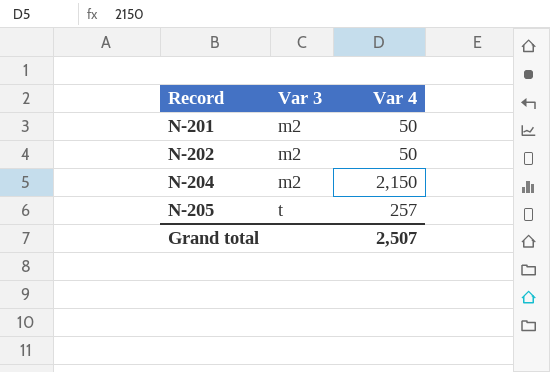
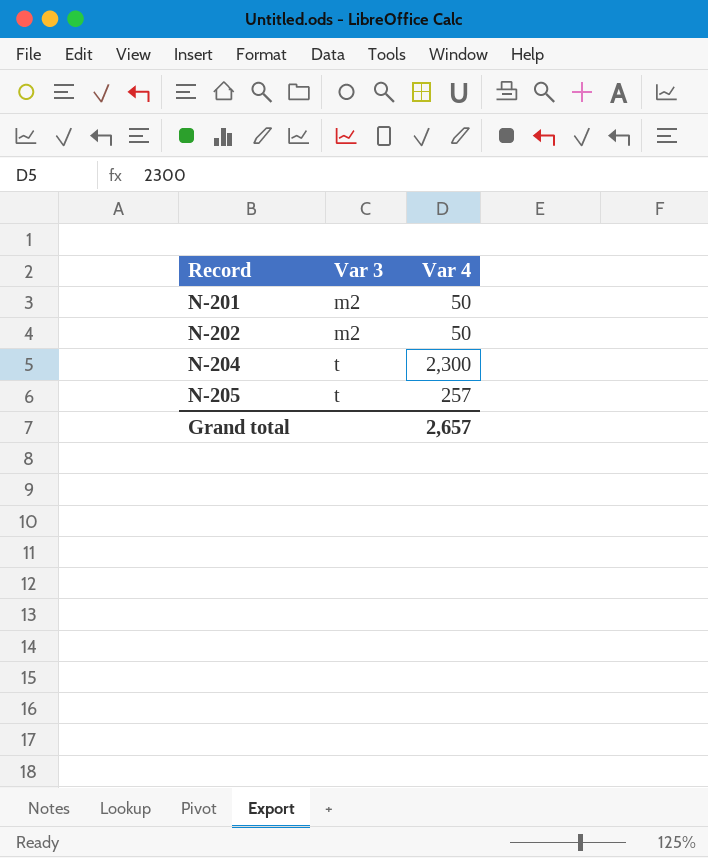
N-204 | Var 3: m2 -> t
N-204 | Var 4: 2,150 -> 2,300
Grand total | Var 4: 2,507 -> 2,657

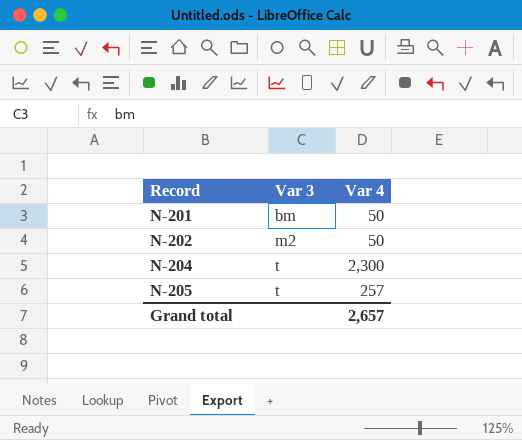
N-201 | Var 3: m2 -> bm

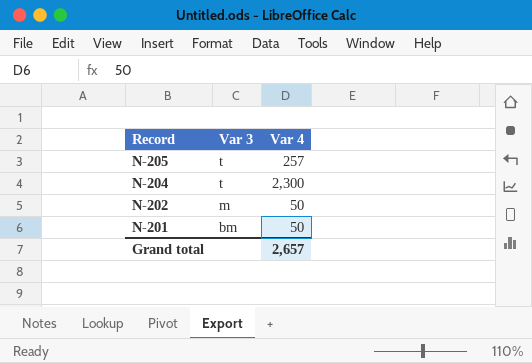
row order: Record ascending -> Record descending
N-202 | Var 3: m2 -> m

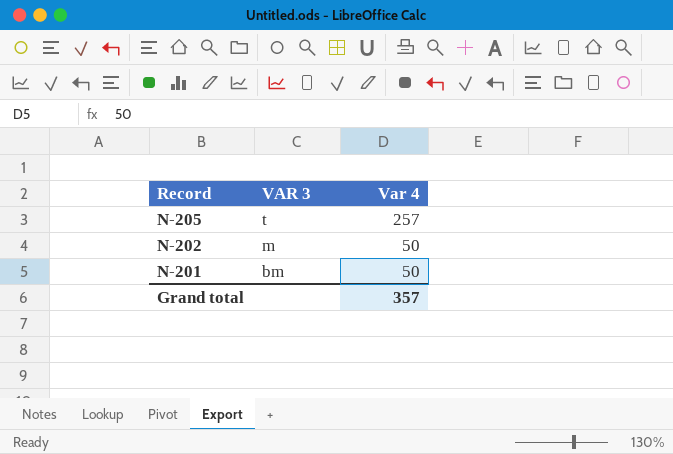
column name: Var 3 -> VAR 3
row N-204: t | 2,300 -> none
Grand total | Var 4: 2,657 -> 357

